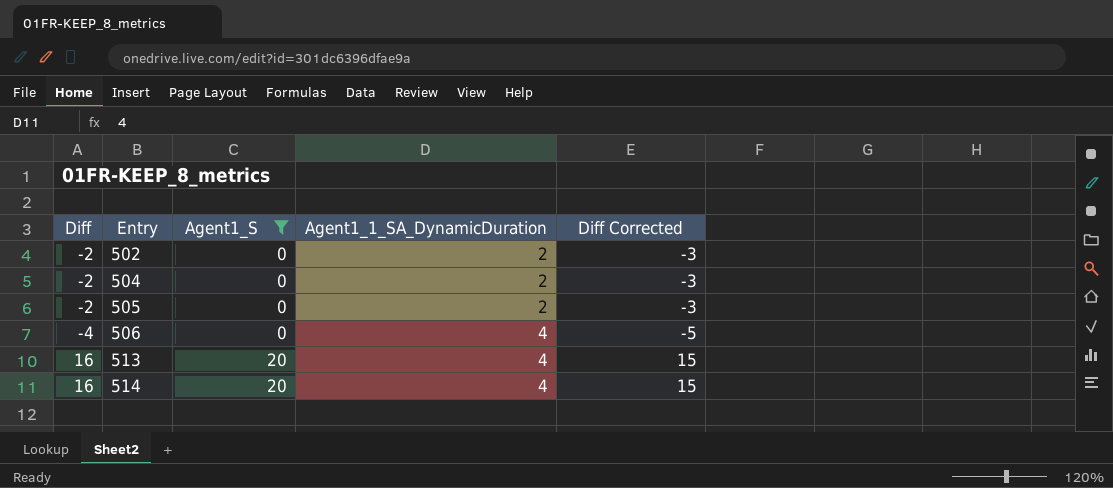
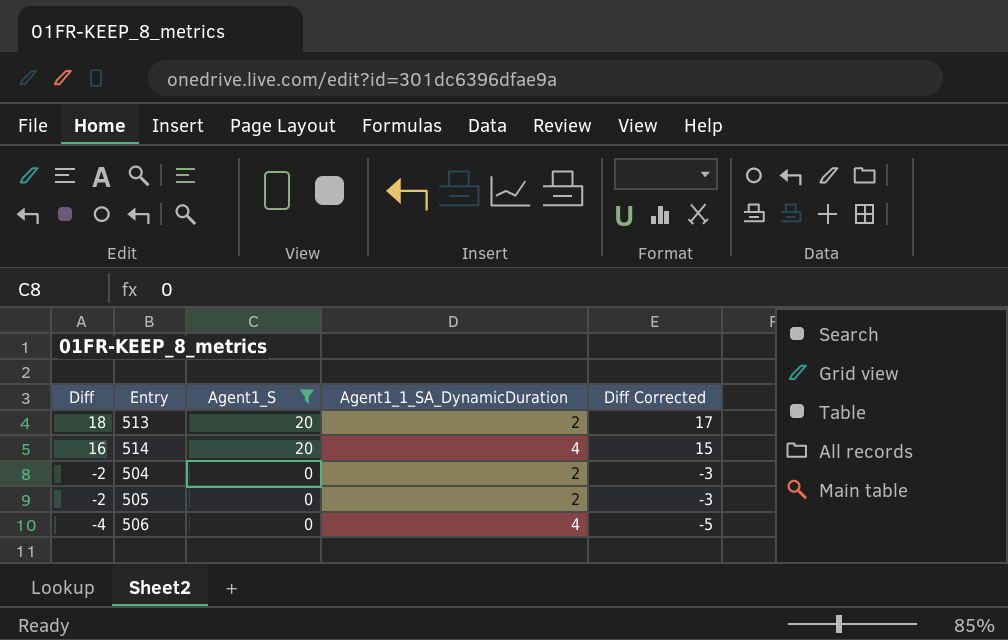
row order: Entry ascending -> Diff descending
row 502: -2 | 0 | 2 | -3 -> none
513 | Diff: 16 -> 18
513 | Agent1_1_SA_DynamicDuration: 4 -> 2
513 | Diff Corrected: 15 -> 17

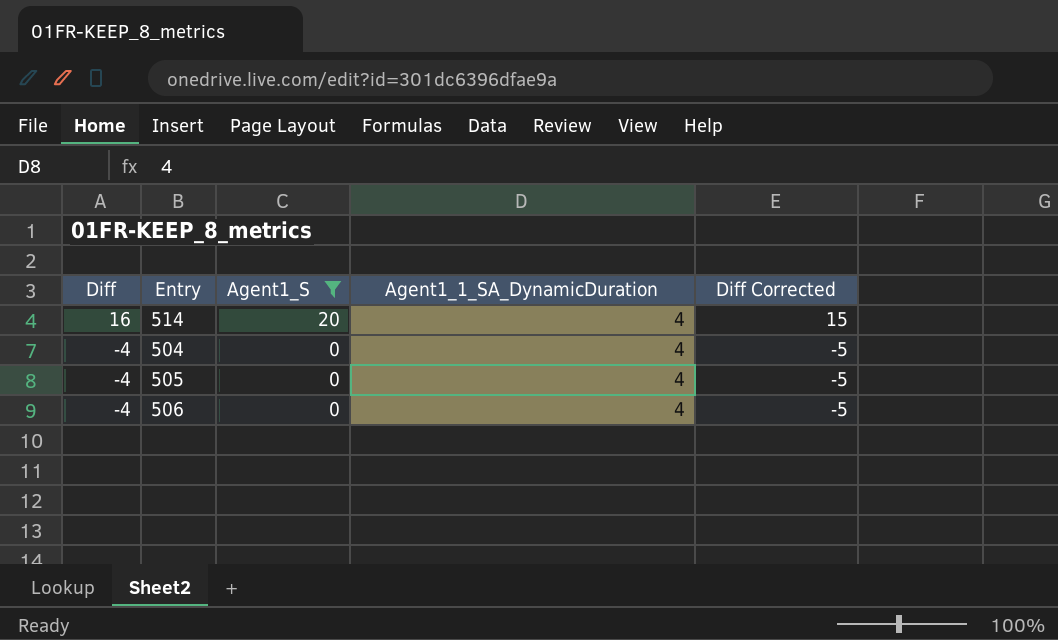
row 513: 18 | 20 | 2 | 17 -> none
504 | Diff: -2 -> -4
504 | Agent1_1_SA_DynamicDuration: 2 -> 4
504 | Diff Corrected: -3 -> -5
505 | Diff: -2 -> -4
505 | Agent1_1_SA_DynamicDuration: 2 -> 4
505 | Diff Corrected: -3 -> -5

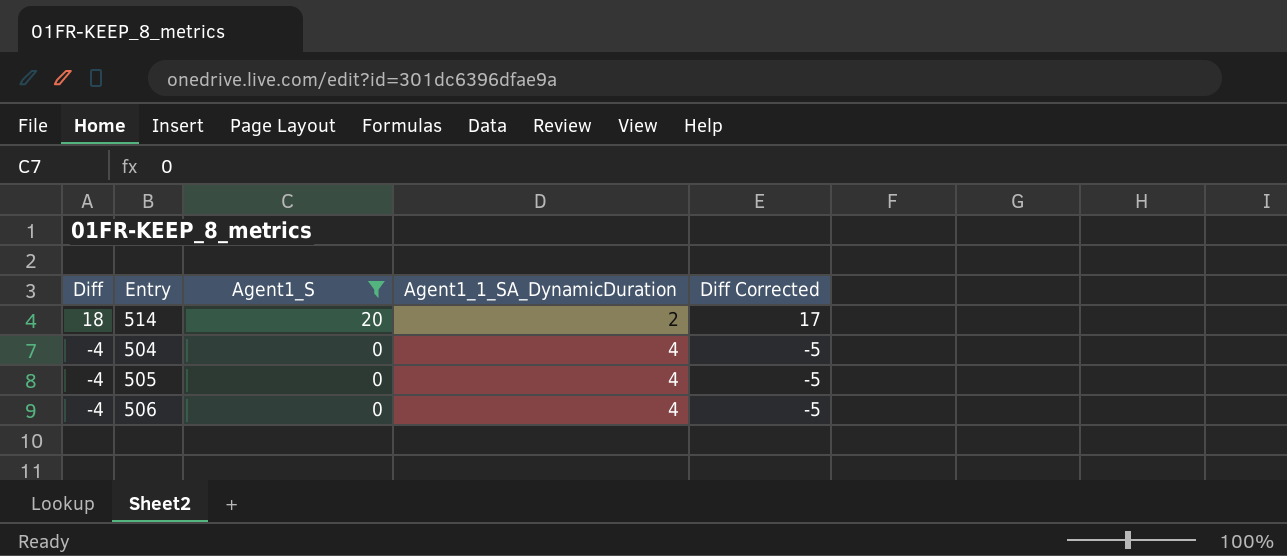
514 | Diff: 16 -> 18
514 | Agent1_1_SA_DynamicDuration: 4 -> 2
514 | Diff Corrected: 15 -> 17

